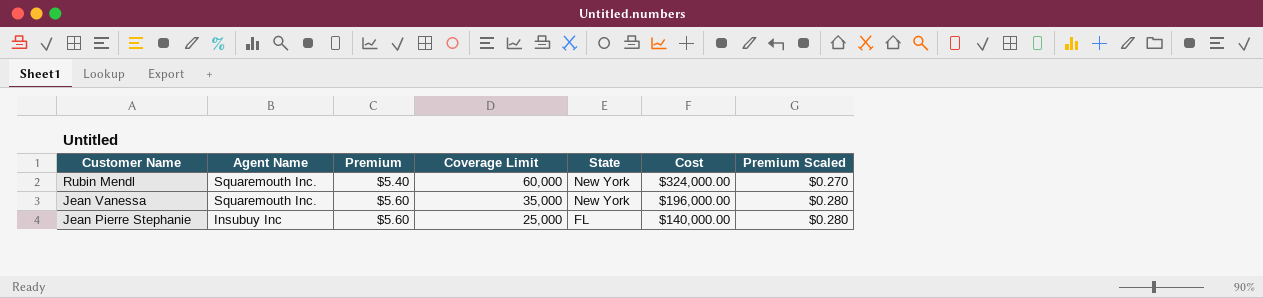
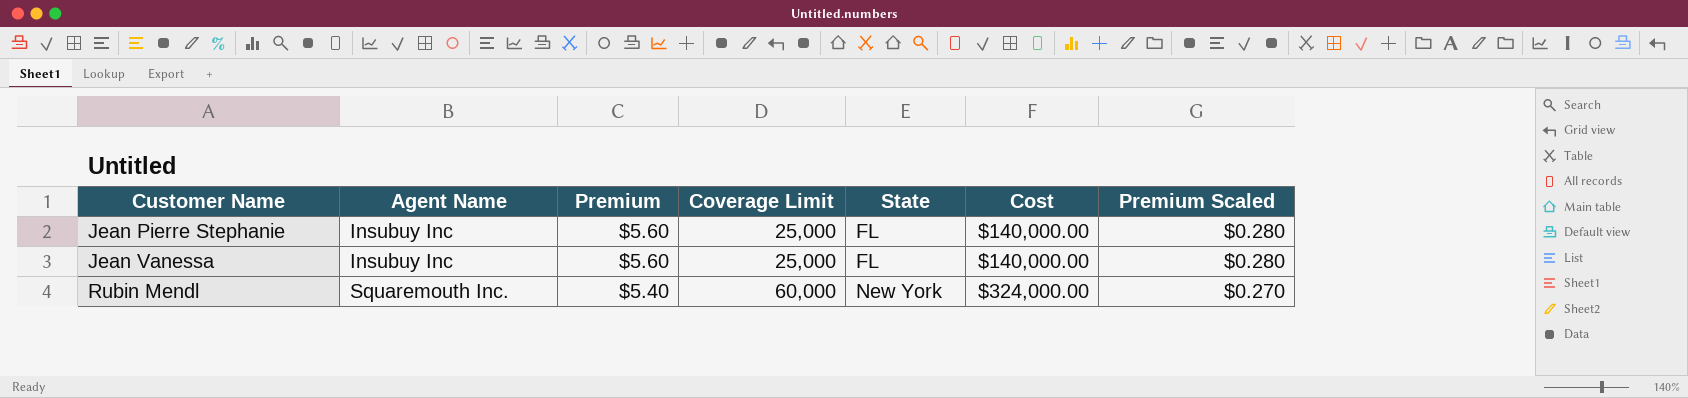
row order: Customer Name descending -> Customer Name ascending
Jean Vanessa | Agent Name: Squaremouth Inc. -> Insubuy Inc
Jean Vanessa | Coverage Limit: 35,000 -> 25,000
Jean Vanessa | State: New York -> FL
Jean Vanessa | Cost: $196,000.00 -> $140,000.00

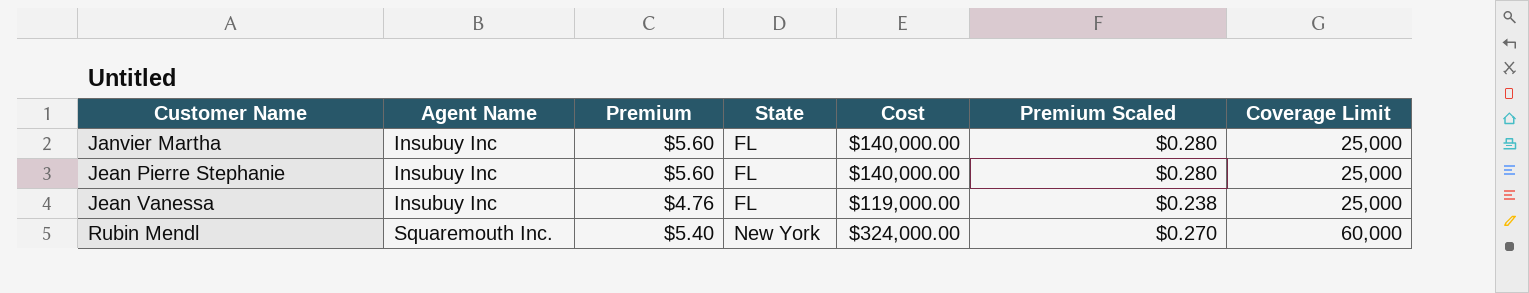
column Coverage Limit | position: 4 -> 7
row Janvier Martha: none -> Insubuy Inc | $5.60 | FL | $140,000.00 | $0.280 | 25,000
Jean Vanessa | Premium: $5.60 -> $4.76
Jean Vanessa | Cost: $140,000.00 -> $119,000.00
Jean Vanessa | Premium Scaled: $0.280 -> $0.238

